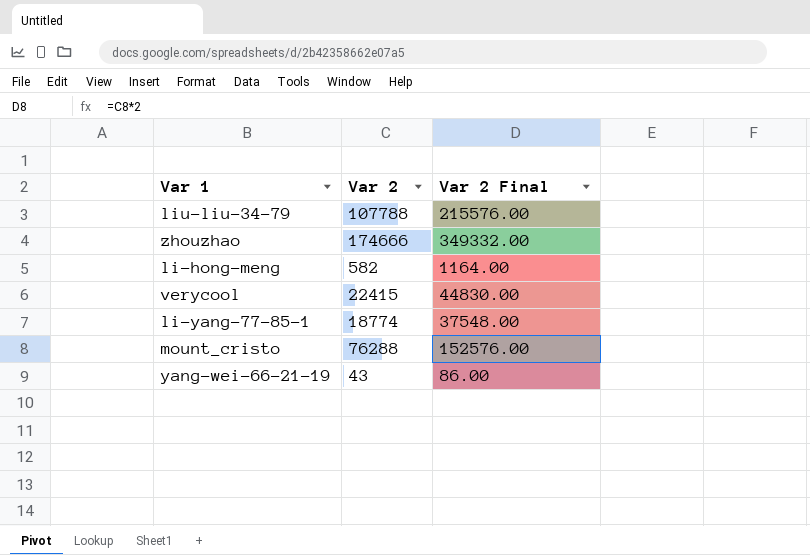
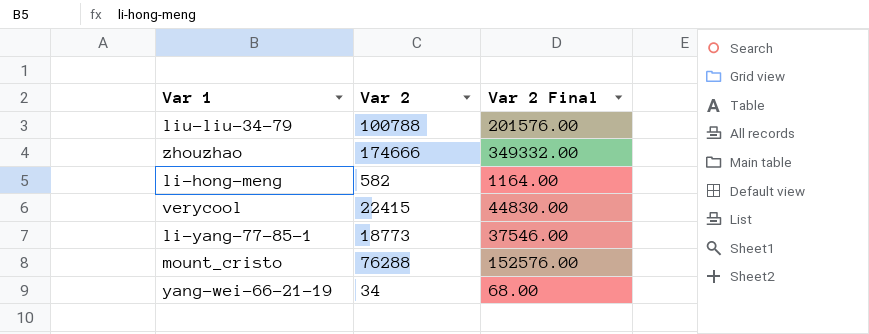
liu-liu-34-79 | Var 2: 107788 -> 100788
liu-liu-34-79 | Var 2 Final: 215576.00 -> 201576.00
li-yang-77-85-1 | Var 2: 18774 -> 18773
li-yang-77-85-1 | Var 2 Final: 37548.00 -> 37546.00
yang-wei-66-21-19 | Var 2: 43 -> 34
yang-wei-66-21-19 | Var 2 Final: 86.00 -> 68.00

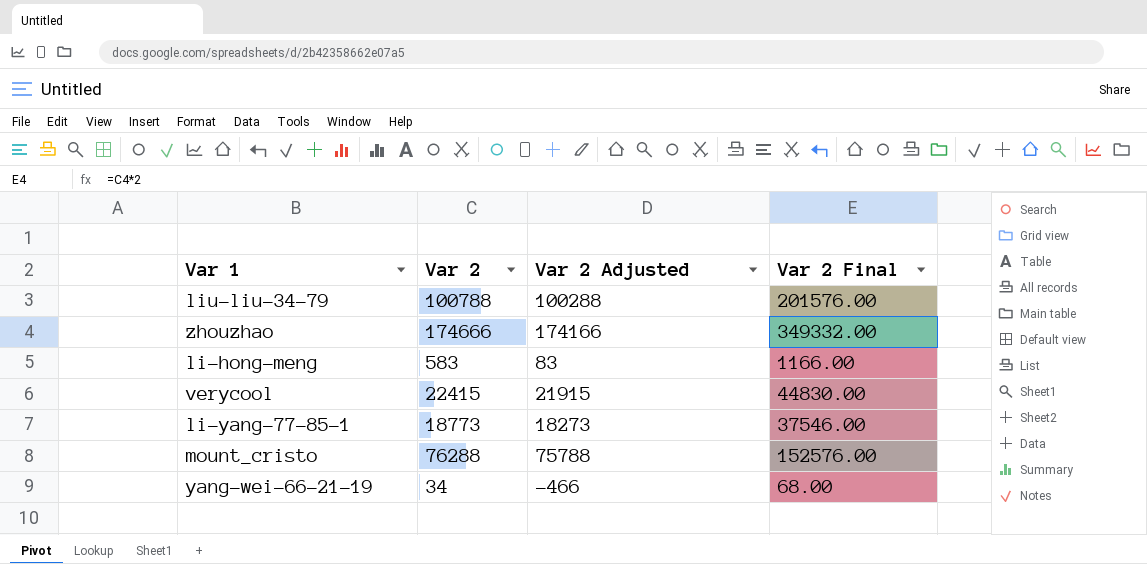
column Var 2 Adjusted | formula: none -> [Var 2] - 500
li-hong-meng | Var 2: 582 -> 583
li-hong-meng | Var 2 Final: 1164.00 -> 1166.00

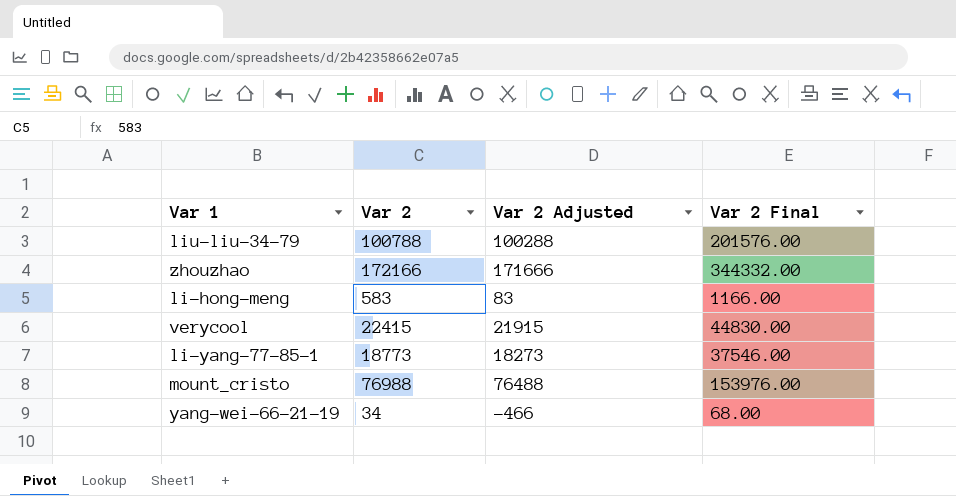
zhouzhao | Var 2: 174666 -> 172166
zhouzhao | Var 2 Adjusted: 174166 -> 171666
zhouzhao | Var 2 Final: 349332.00 -> 344332.00
mount_cristo | Var 2: 76288 -> 76988
mount_cristo | Var 2 Adjusted: 75788 -> 76488
mount_cristo | Var 2 Final: 152576.00 -> 153976.00

